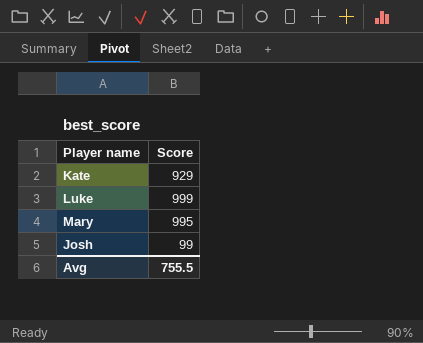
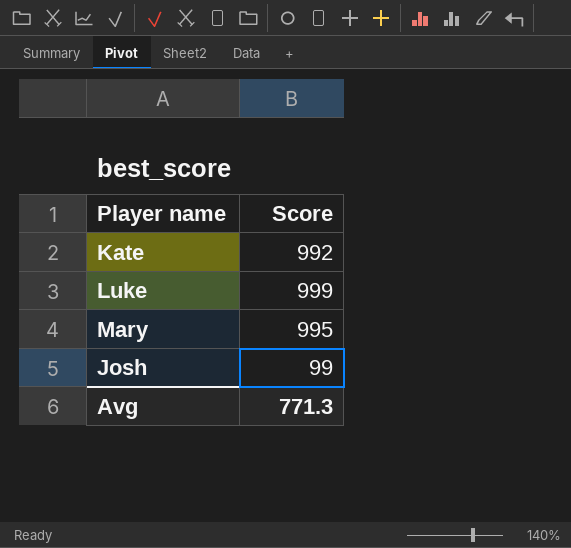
Kate | Score: 929 -> 992
Avg | Score: 755.5 -> 771.3

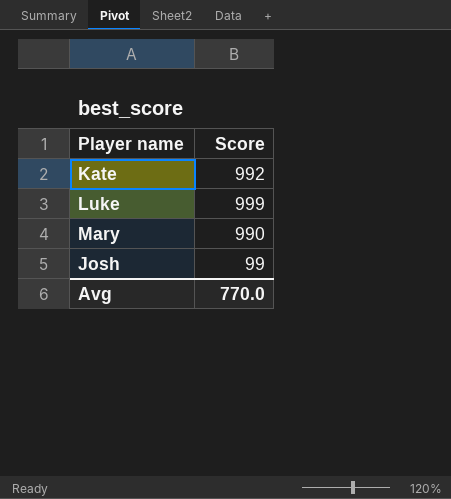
Mary | Score: 995 -> 990
Avg | Score: 771.3 -> 770.0

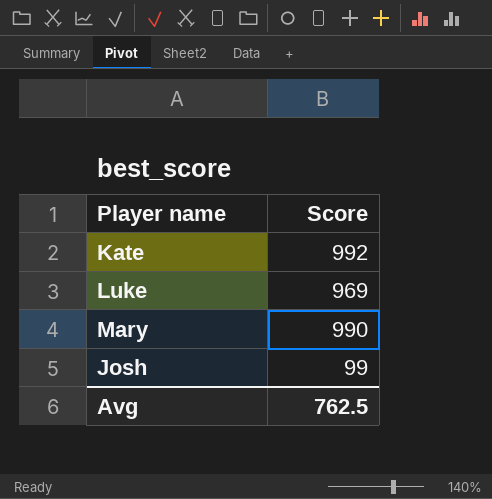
Luke | Score: 999 -> 969
Avg | Score: 770.0 -> 762.5

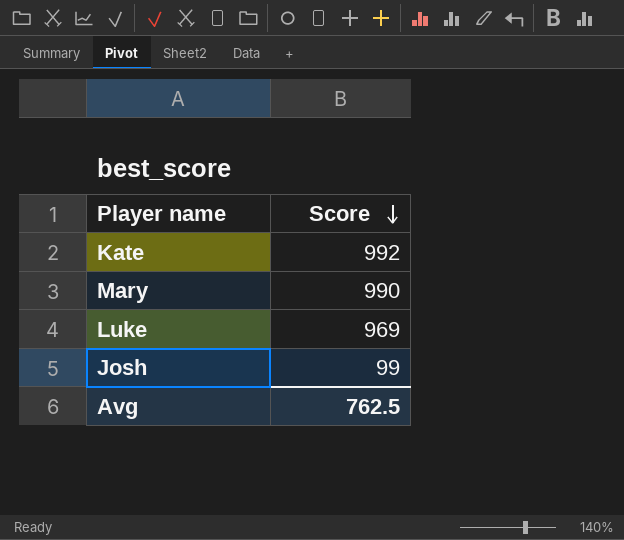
row order: none -> Score descending

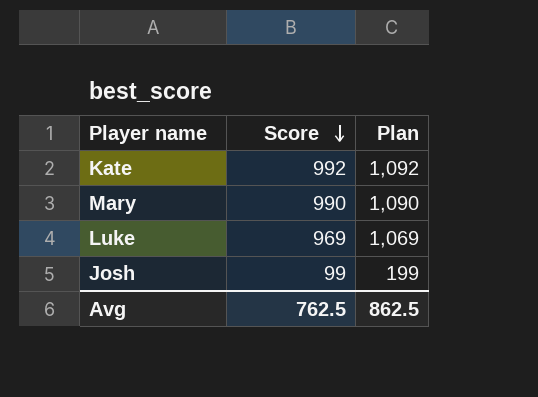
column Plan | formula: none -> [Score] + 100

